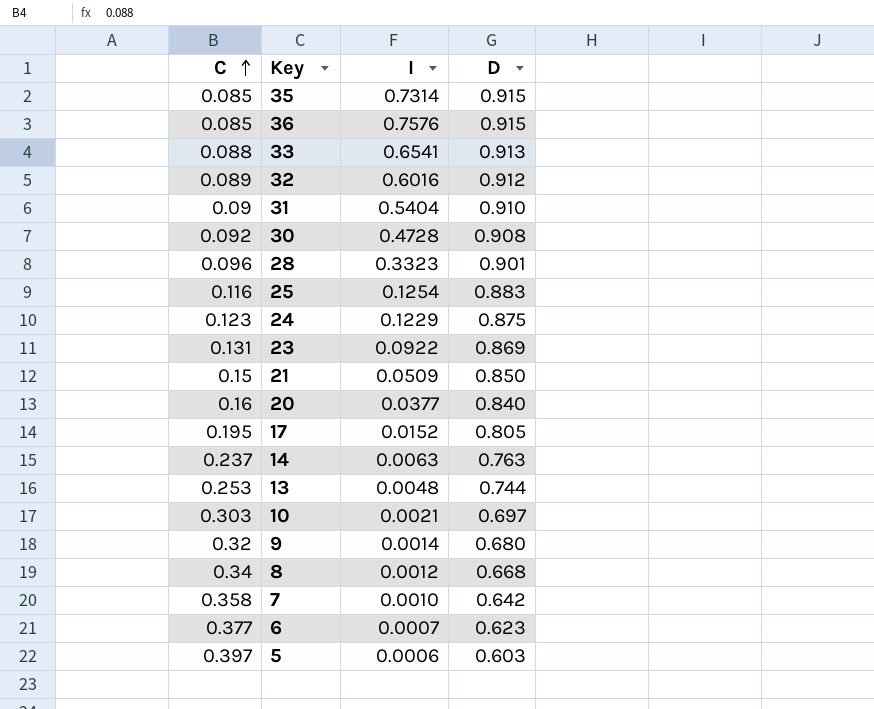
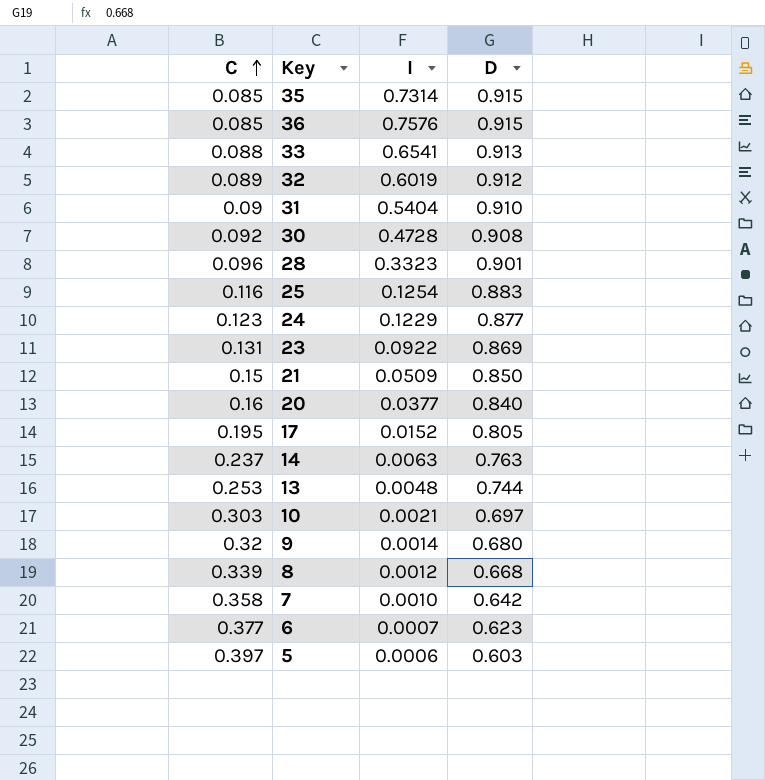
32 | I: 0.6016 -> 0.6019
24 | D: 0.875 -> 0.877
8 | C: 0.34 -> 0.339

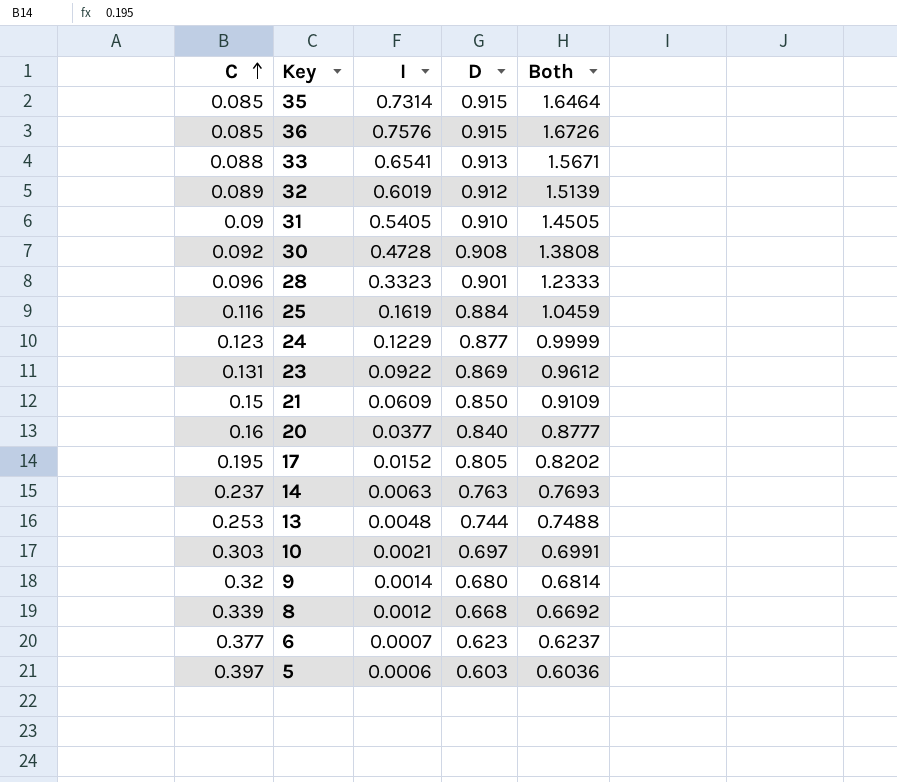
column Both | formula: none -> [I] + [D]
row 7: 0.358 | 0.0010 | 0.642 -> none
31 | I: 0.5404 -> 0.5405
25 | I: 0.1254 -> 0.1619
25 | D: 0.883 -> 0.884
21 | I: 0.0509 -> 0.0609

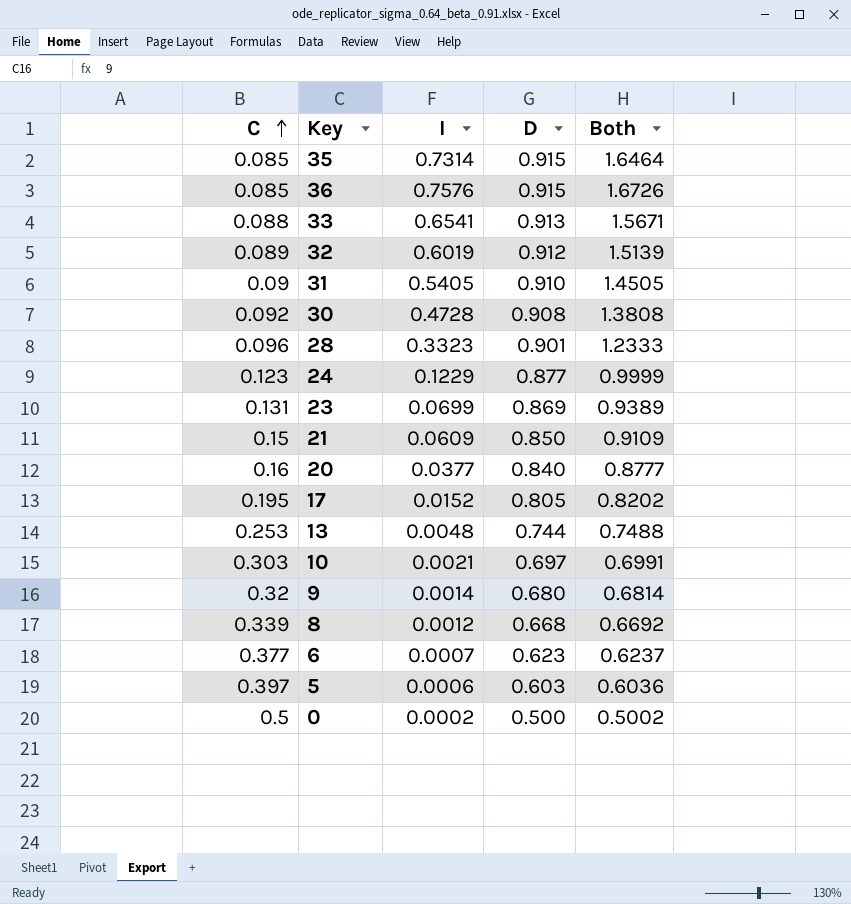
row 25: 0.116 | 0.1619 | 0.884 | 1.0459 -> none
row 14: 0.237 | 0.0063 | 0.763 | 0.7693 -> none
23 | I: 0.0922 -> 0.0699
23 | Both: 0.9612 -> 0.9389
row 0: none -> 0.5 | 0.0002 | 0.500 | 0.5002

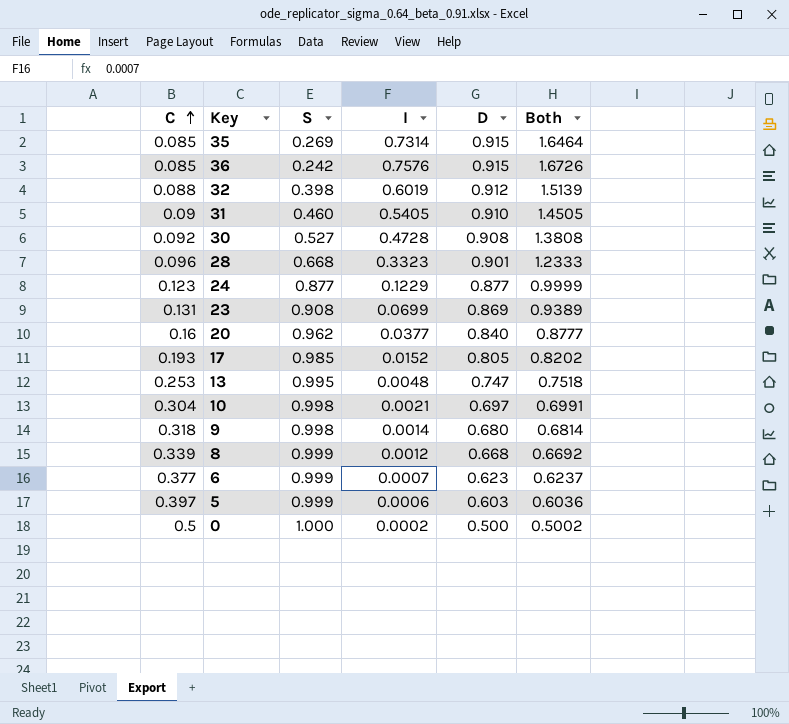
column S | position: none -> 3
row 33: 0.088 | 0.6541 | 0.913 | 1.5671 -> none
row 21: 0.15 | 0.0609 | 0.850 | 0.9109 -> none
32 | C: 0.089 -> 0.088
17 | C: 0.195 -> 0.193
13 | D: 0.744 -> 0.747
13 | Both: 0.7488 -> 0.7518
10 | C: 0.303 -> 0.304
9 | C: 0.32 -> 0.318

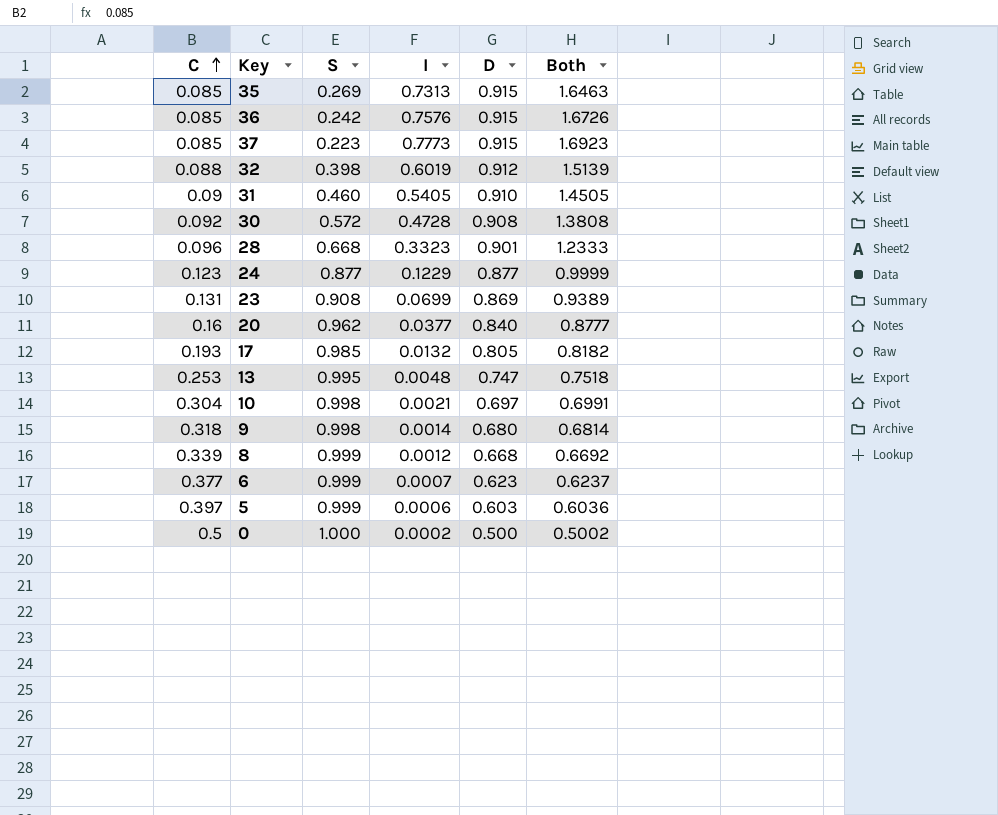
35 | I: 0.7314 -> 0.7313
35 | Both: 1.6464 -> 1.6463
row 37: none -> 0.085 | 0.223 | 0.7773 | 0.915 | 1.6923
30 | S: 0.527 -> 0.572
17 | I: 0.0152 -> 0.0132
17 | Both: 0.8202 -> 0.8182

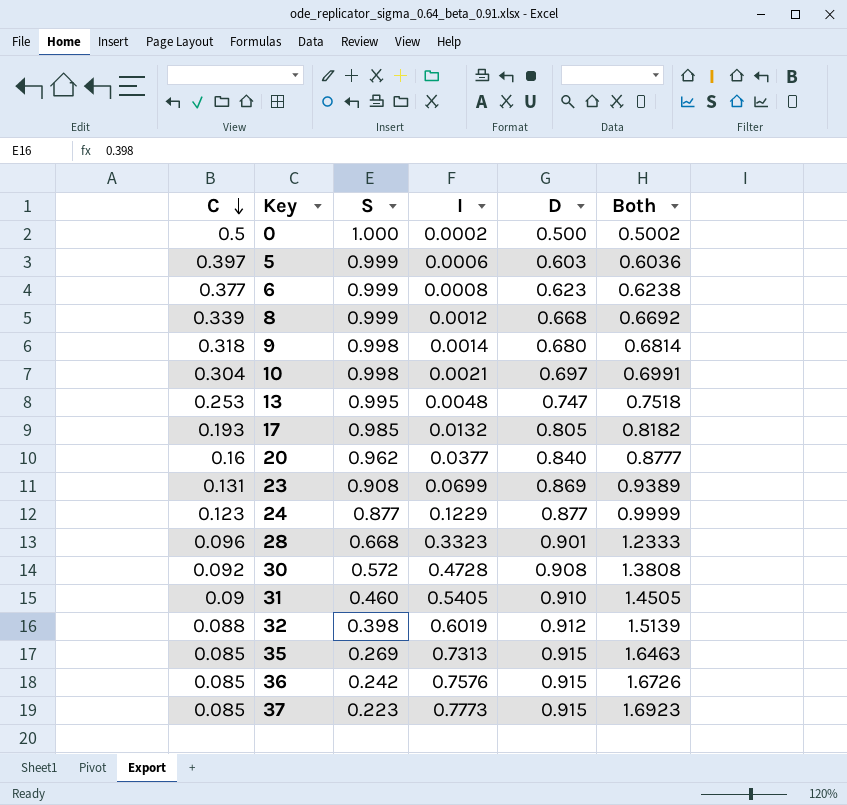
row order: C ascending -> C descending
6 | I: 0.0007 -> 0.0008
6 | Both: 0.6237 -> 0.6238

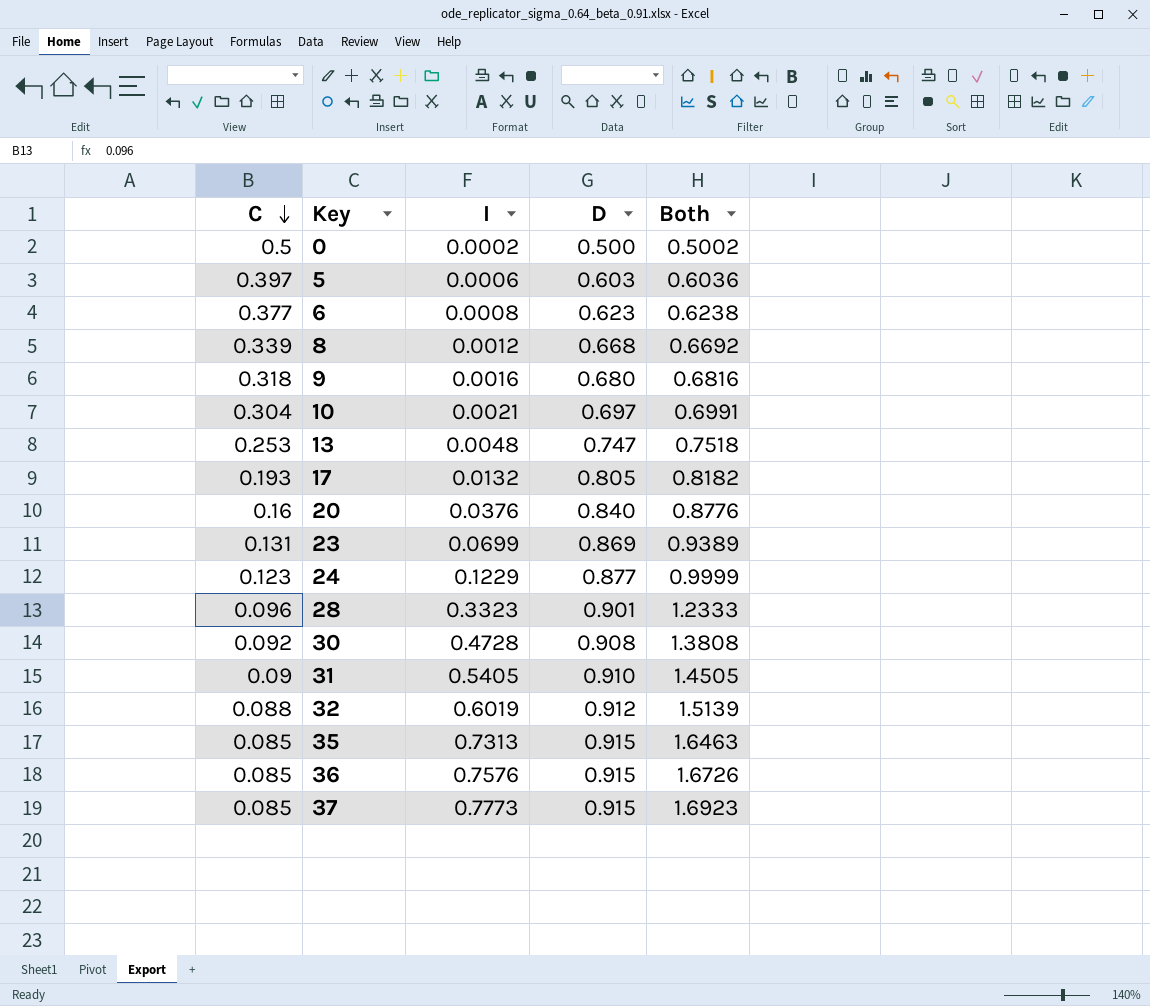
column S | position: 3 -> none
9 | I: 0.0014 -> 0.0016
9 | Both: 0.6814 -> 0.6816
20 | I: 0.0377 -> 0.0376
20 | Both: 0.8777 -> 0.8776

